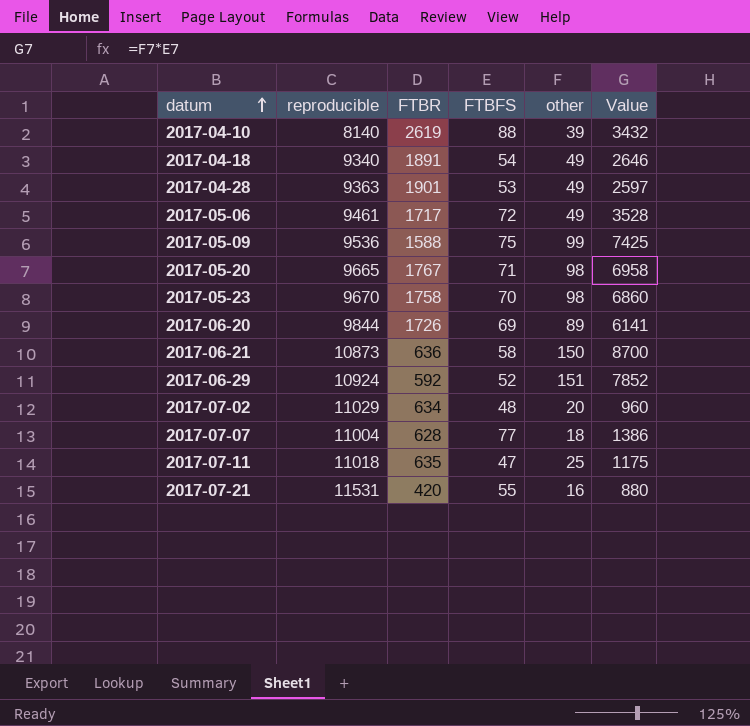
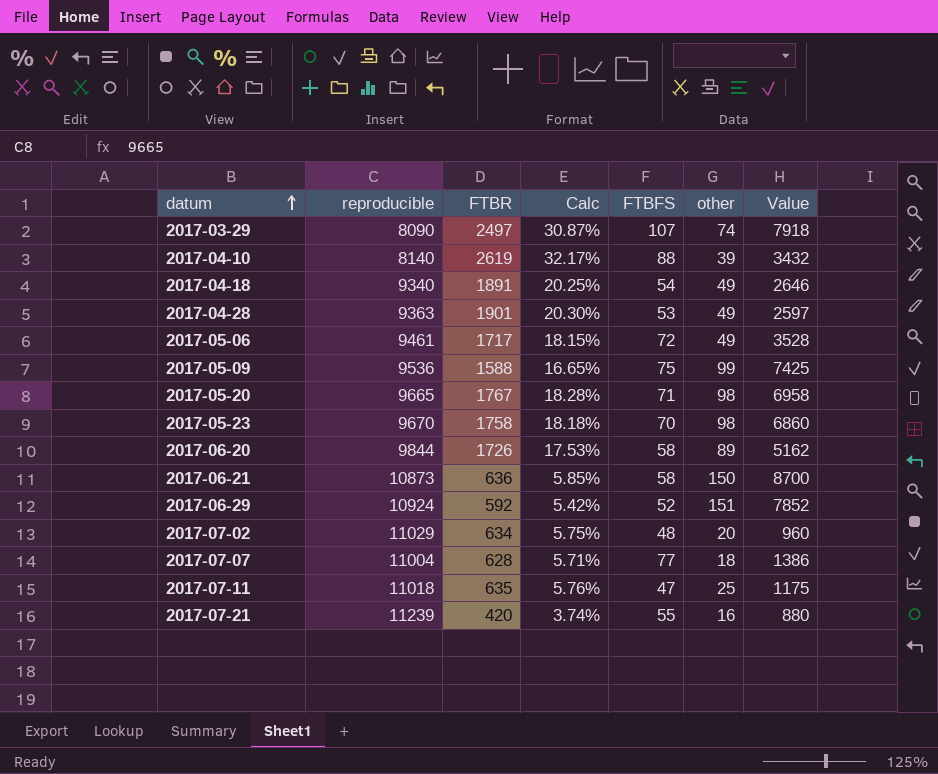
column Calc | formula: none -> [FTBR] / [reproducible]
row 2017-03-29: none -> 8090 | 2497 | 30.87% | 107 | 74 | 7918
2017-06-20 | FTBFS: 69 -> 58
2017-06-20 | Value: 6141 -> 5162
2017-07-21 | reproducible: 11531 -> 11239

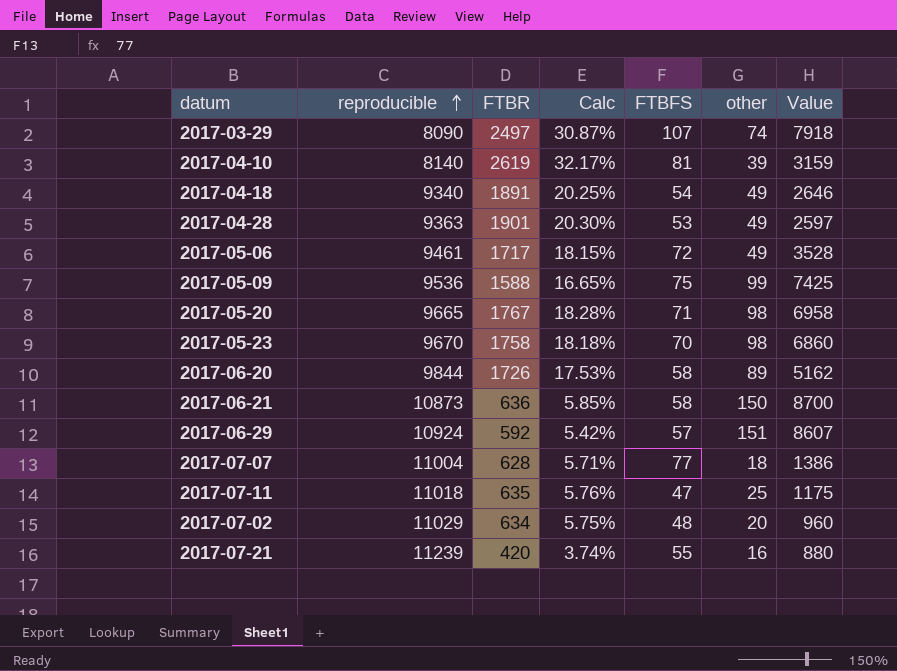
row order: datum ascending -> reproducible ascending
2017-04-10 | FTBFS: 88 -> 81
2017-04-10 | Value: 3432 -> 3159
2017-06-29 | FTBFS: 52 -> 57
2017-06-29 | Value: 7852 -> 8607

